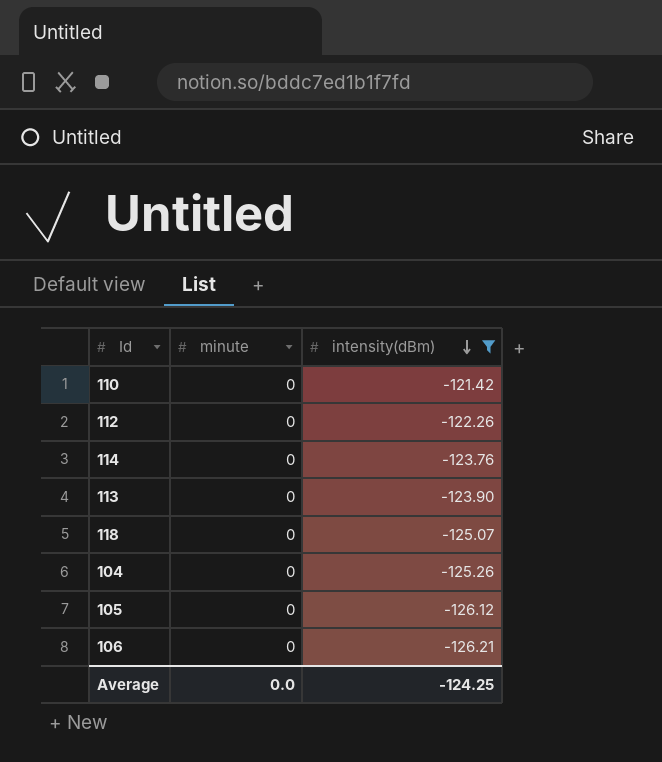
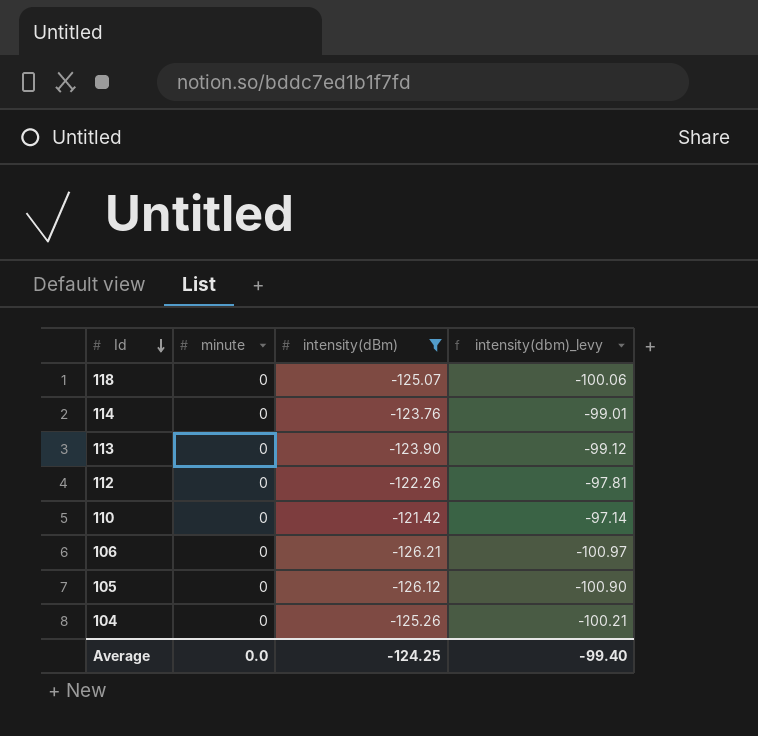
row order: intensity(dBm) descending -> Id descending
column intensity(dbm)_levy | formula: none -> [intensity(dBm)] * 0.8

